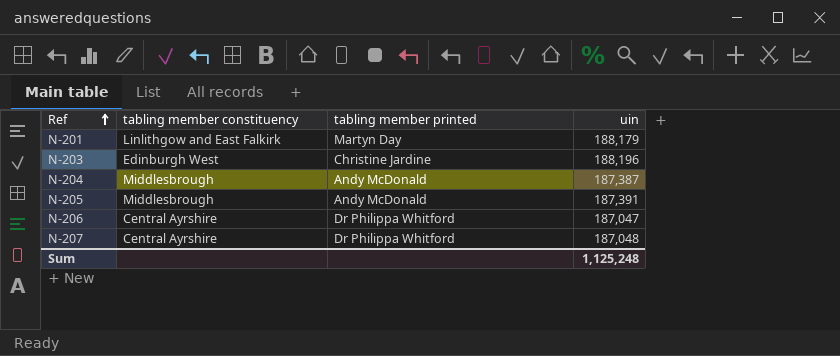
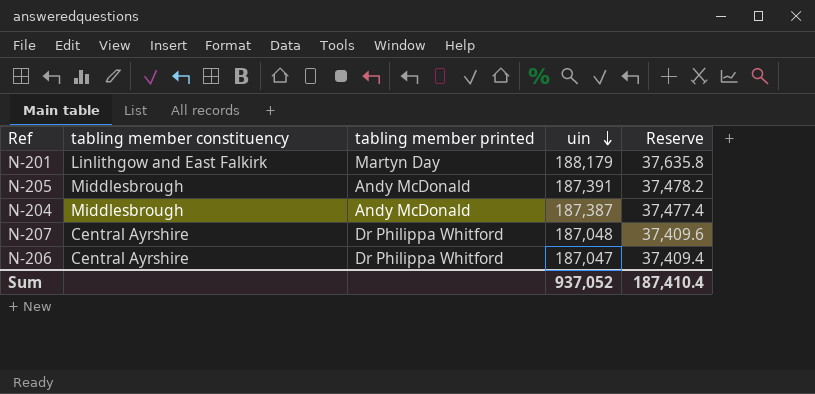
row order: Ref ascending -> uin descending
column Reserve | formula: none -> [uin] * 0.2
row N-203: Edinburgh West | Christine Jardine | 188,196 -> none
Sum | uin: 1,125,248 -> 937,052

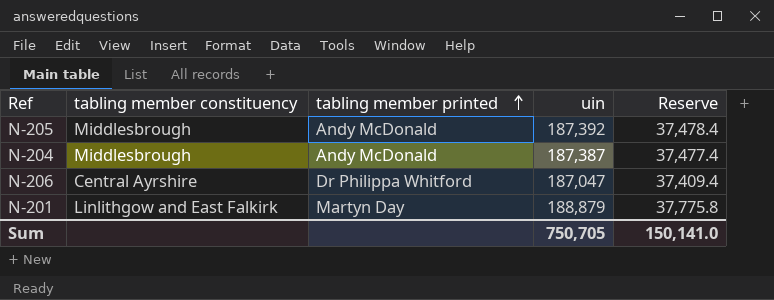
row order: uin descending -> tabling member printed ascending
row N-207: Central Ayrshire | Dr Philippa Whitford | 187,048 | 37,409.6 -> none
N-205 | uin: 187,391 -> 187,392
N-205 | Reserve: 37,478.2 -> 37,478.4
N-201 | uin: 188,179 -> 188,879
N-201 | Reserve: 37,635.8 -> 37,775.8
Sum | uin: 937,052 -> 750,705
Sum | Reserve: 187,410.4 -> 150,141.0

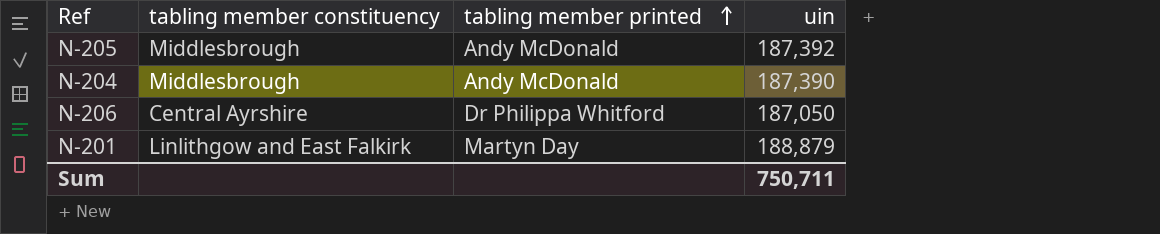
column Reserve | formula: [uin] * 0.2 -> none
N-204 | uin: 187,387 -> 187,390
N-206 | uin: 187,047 -> 187,050
Sum | uin: 750,705 -> 750,711

